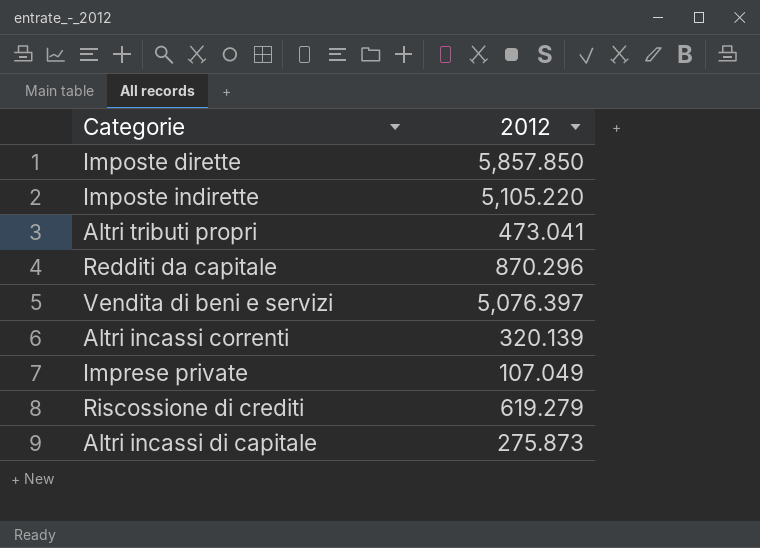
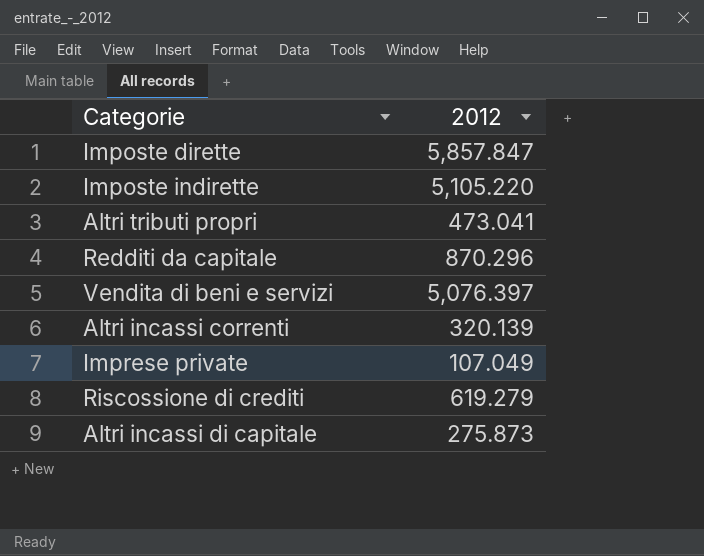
Imposte dirette | 2012: 5,857.850 -> 5,857.847

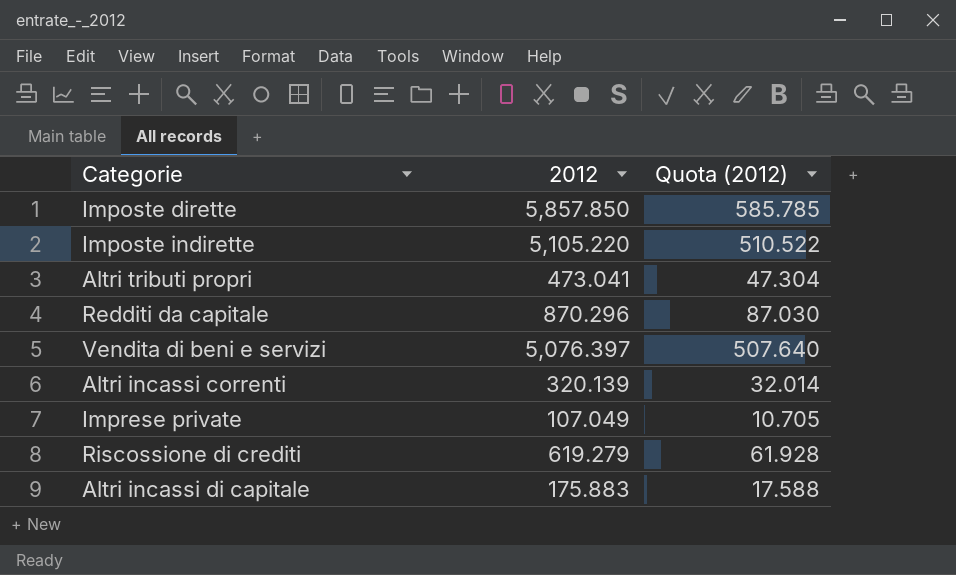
column Quota (2012) | formula: none -> [2012] * 0.1
Imposte dirette | 2012: 5,857.847 -> 5,857.850
Altri incassi di capitale | 2012: 275.873 -> 175.883

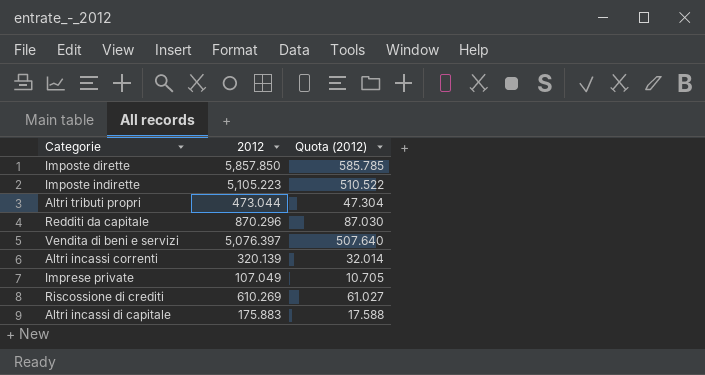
Imposte indirette | 2012: 5,105.220 -> 5,105.223
Altri tributi propri | 2012: 473.041 -> 473.044
Riscossione di crediti | 2012: 619.279 -> 610.269
Riscossione di crediti | Quota (2012): 61.928 -> 61.027

